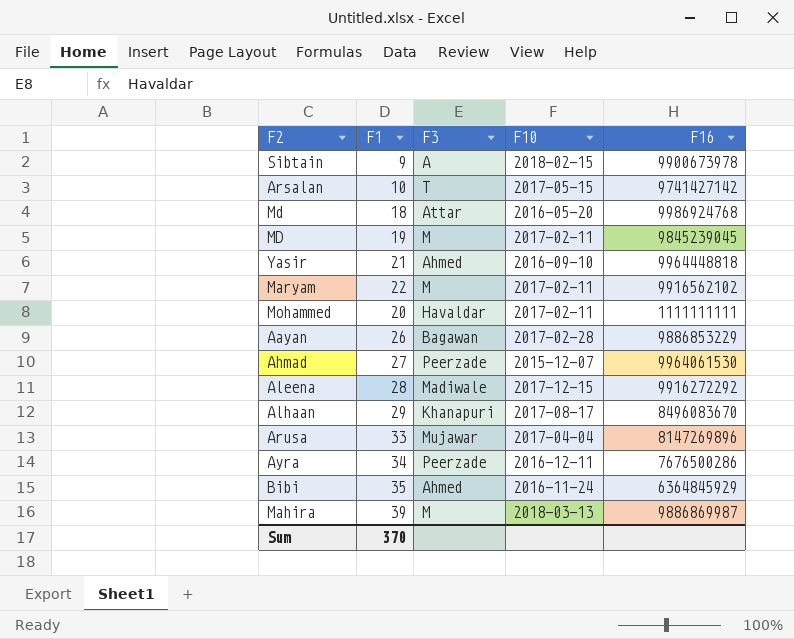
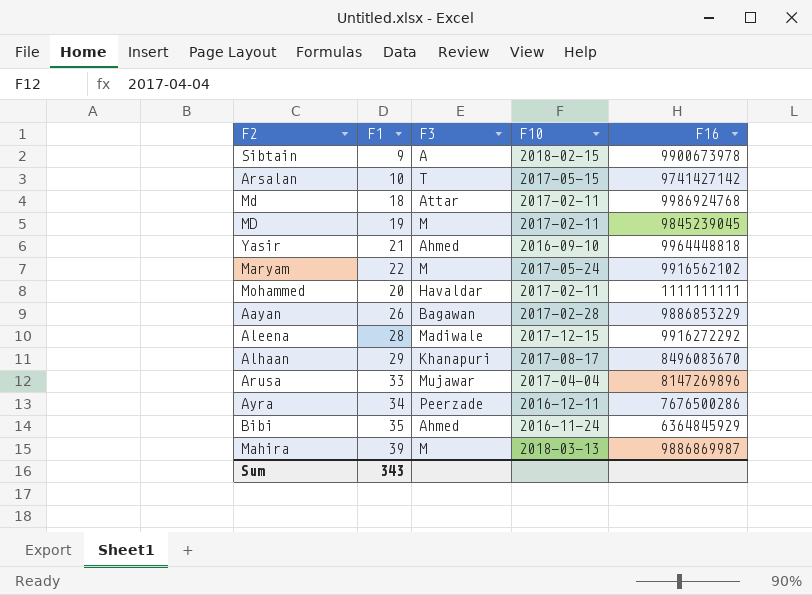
row Ahmad: 27 | Peerzade | 2015-12-07 | 9964061530 -> none
Md | F10: 2016-05-20 -> 2017-02-11
Maryam | F10: 2017-02-11 -> 2017-05-24
Sum | F1: 370 -> 343

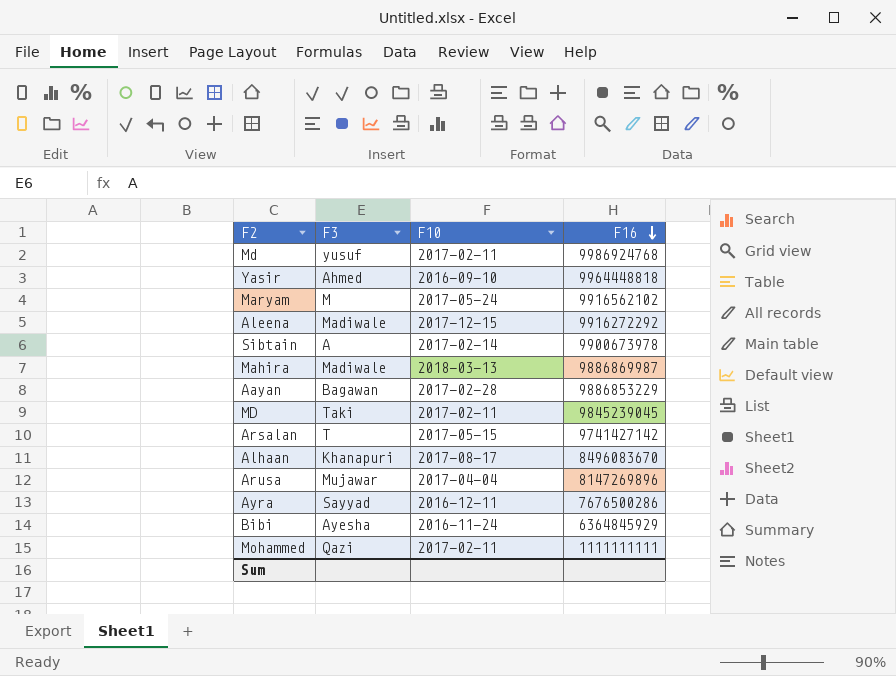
row order: none -> F16 descending
column F1 | position: 2 -> none
Md | F3: Attar -> yusuf
Sibtain | F10: 2018-02-15 -> 2017-02-14
Mahira | F3: M -> Madiwale
MD | F3: M -> Taki
Ayra | F3: Peerzade -> Sayyad
Bibi | F3: Ahmed -> Ayesha
Mohammed | F3: Havaldar -> Qazi

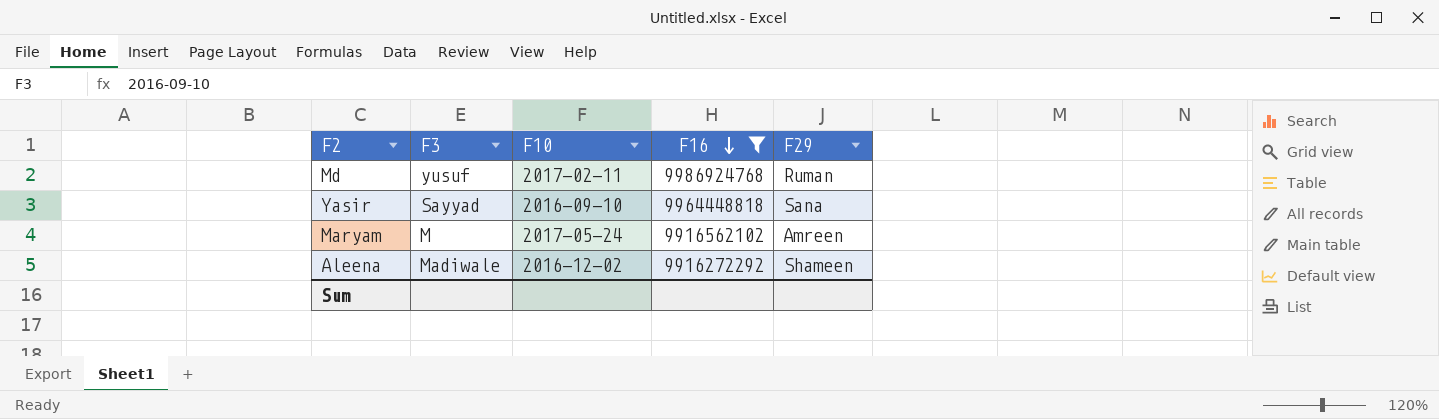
filter: none -> F16 >= 9916272292
column F29 | position: none -> 5
Yasir | F3: Ahmed -> Sayyad
Aleena | F10: 2017-12-15 -> 2016-12-02

